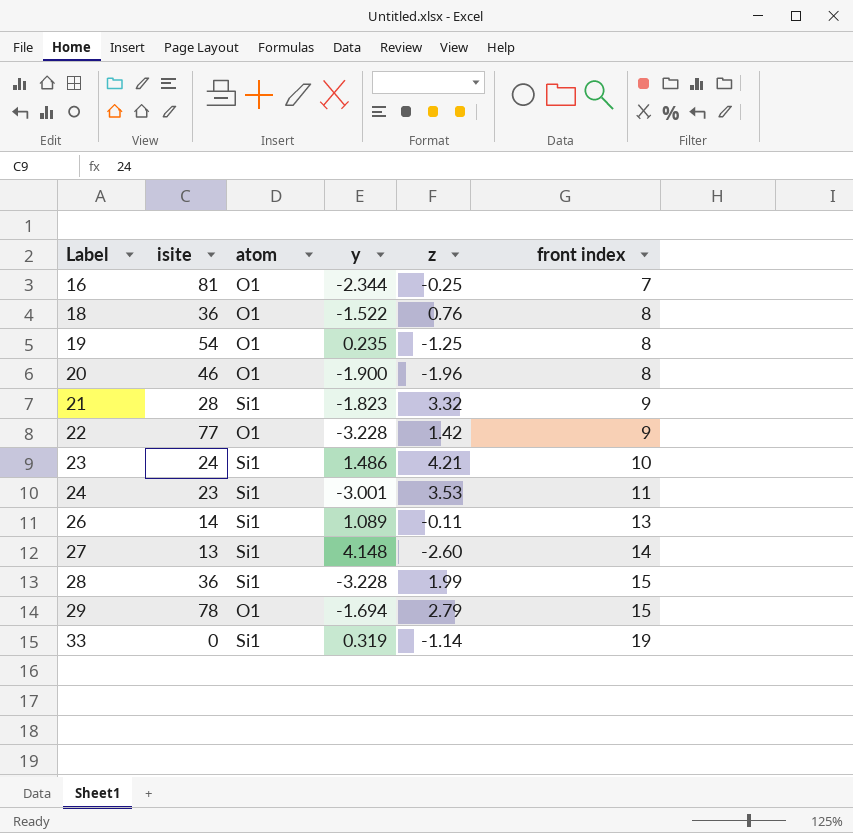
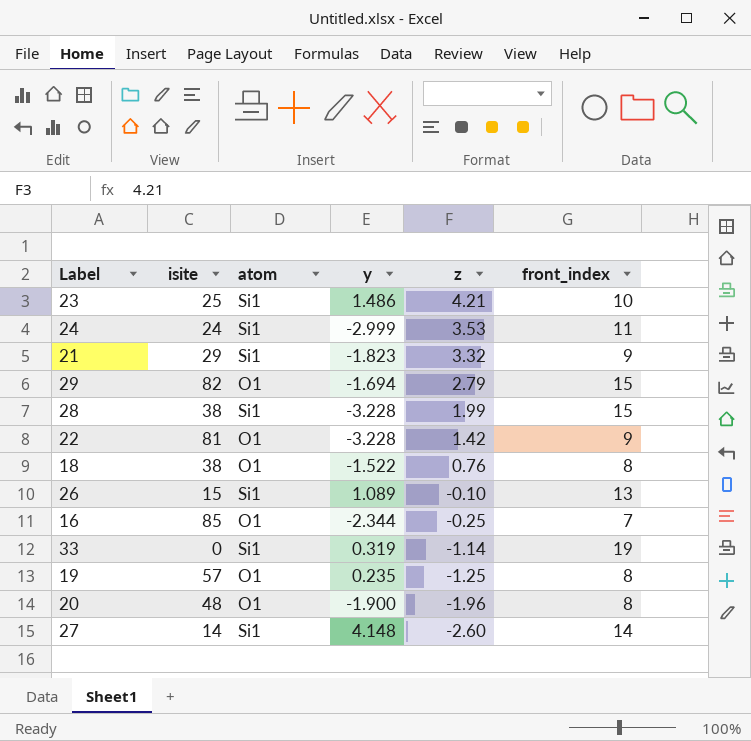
row order: Label ascending -> z descending
column name: front index -> front_index
23 | isite: 24 -> 25
24 | isite: 23 -> 24
24 | y: -3.001 -> -2.999
21 | isite: 28 -> 29
29 | isite: 78 -> 82
28 | isite: 36 -> 38
22 | isite: 77 -> 81
18 | isite: 36 -> 38
26 | isite: 14 -> 15
26 | z: -0.11 -> -0.10
16 | isite: 81 -> 85
19 | isite: 54 -> 57
20 | isite: 46 -> 48
27 | isite: 13 -> 14

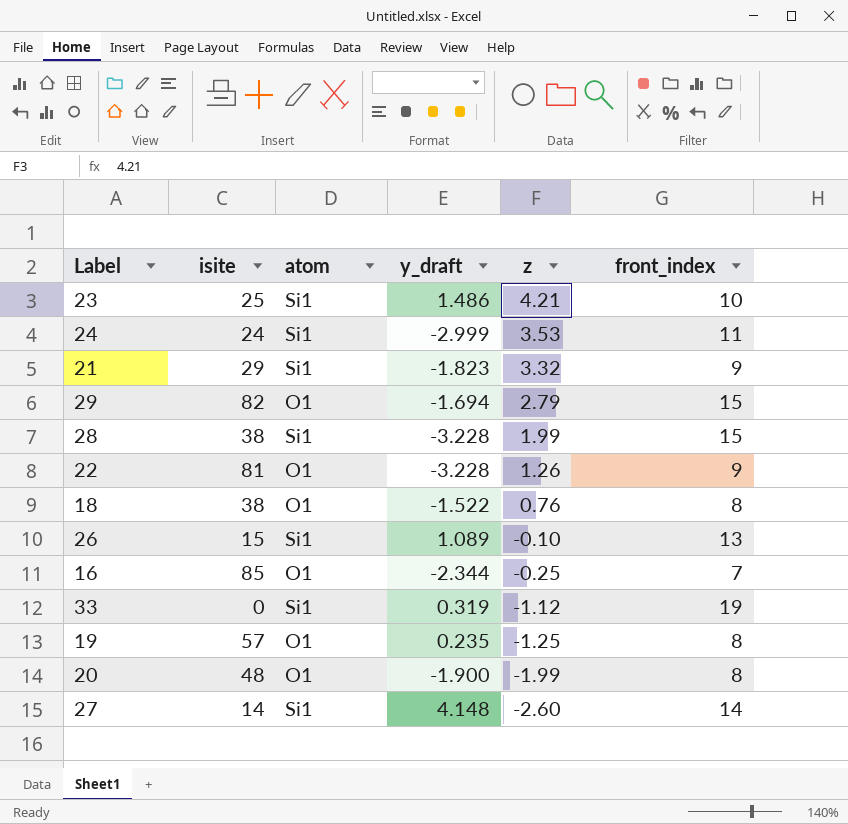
column name: y -> y_draft
22 | z: 1.42 -> 1.26
33 | z: -1.14 -> -1.12
20 | z: -1.96 -> -1.99

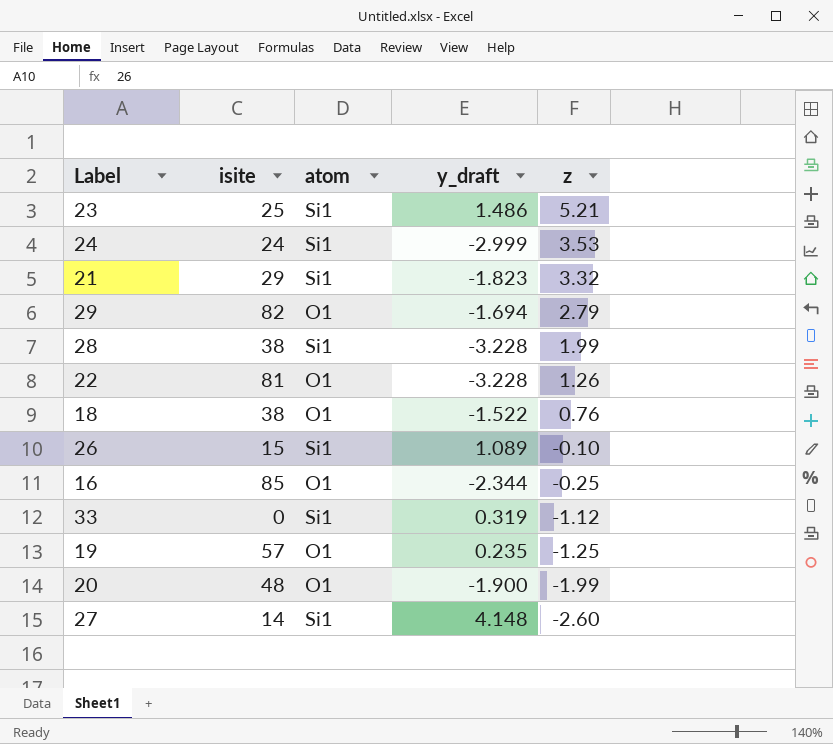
column front_index | position: 6 -> none
23 | z: 4.21 -> 5.21

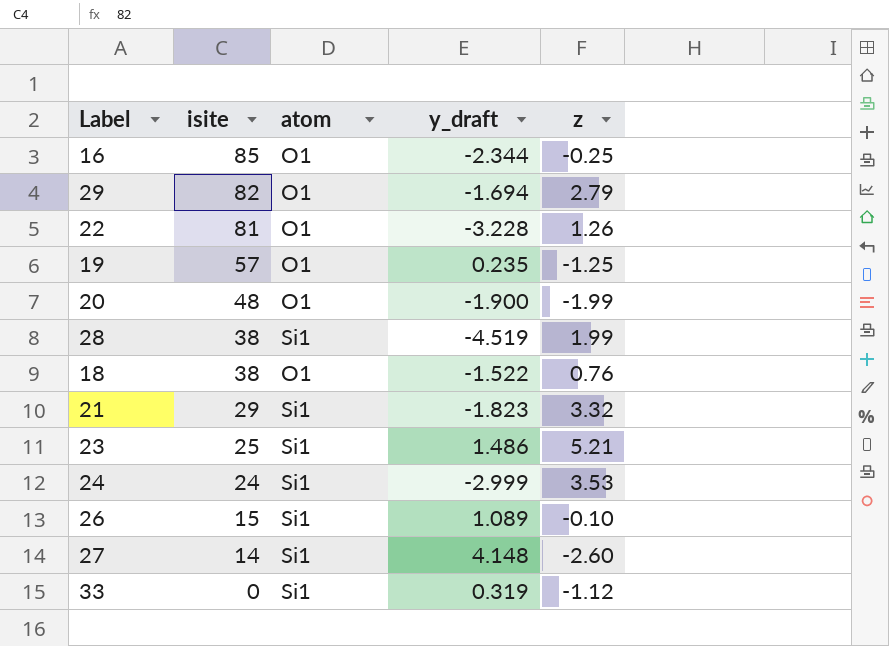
row order: z descending -> isite descending
28 | y_draft: -3.228 -> -4.519

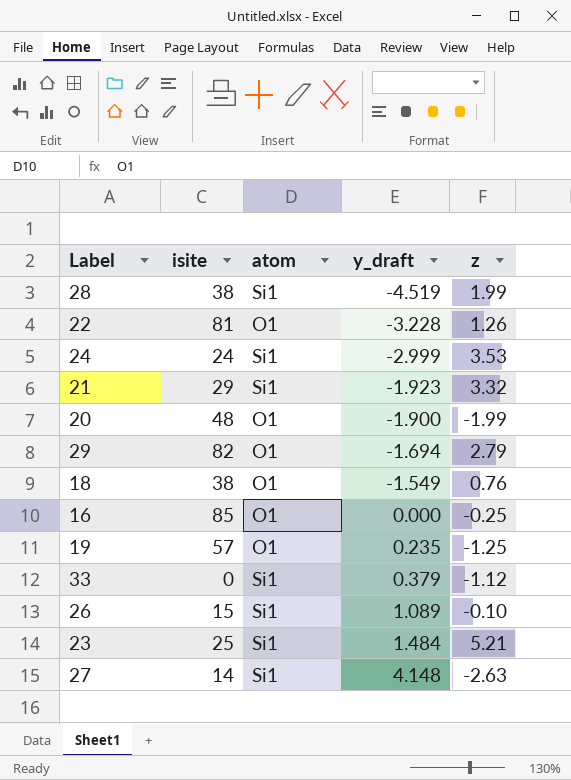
row order: isite descending -> y_draft ascending
21 | y_draft: -1.823 -> -1.923
18 | y_draft: -1.522 -> -1.549
16 | y_draft: -2.344 -> 0.000
33 | y_draft: 0.319 -> 0.379
23 | y_draft: 1.486 -> 1.484
27 | z: -2.60 -> -2.63

